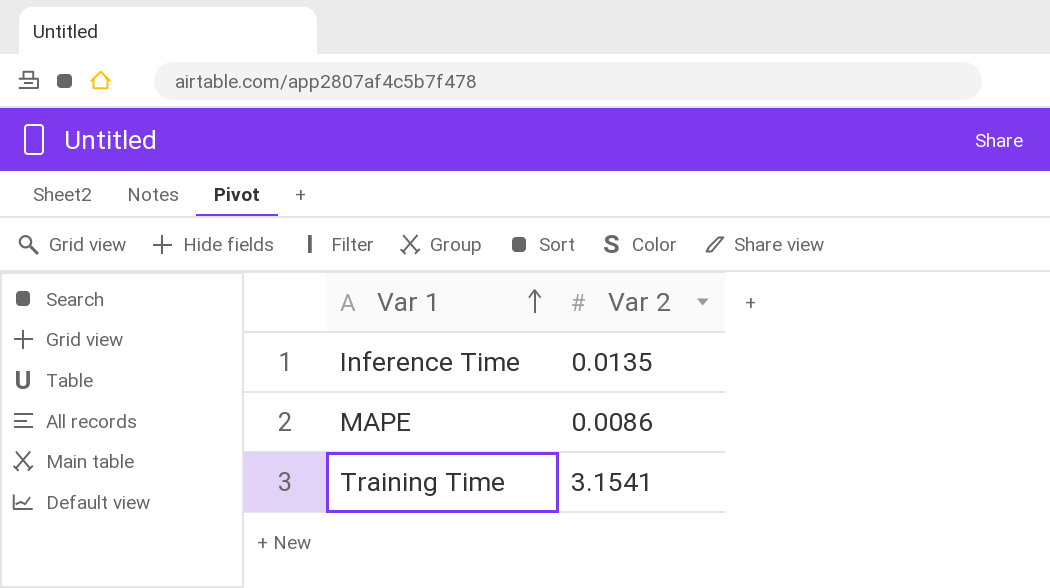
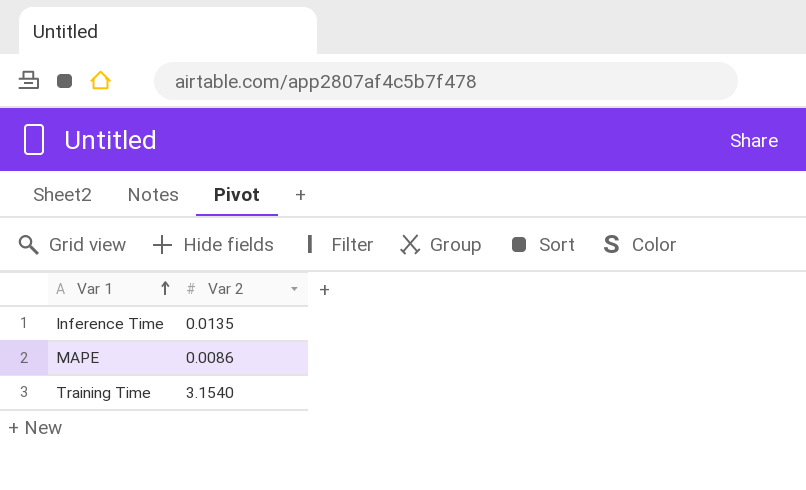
Training Time | Var 2: 3.1541 -> 3.1540

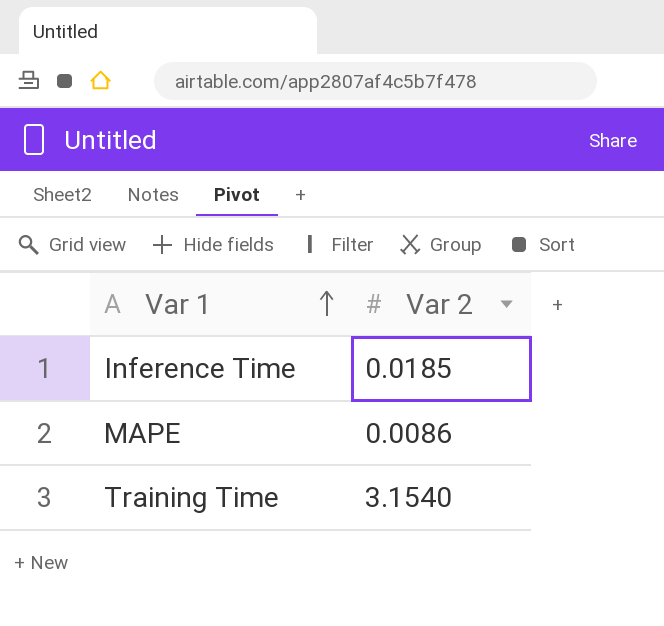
Inference Time | Var 2: 0.0135 -> 0.0185

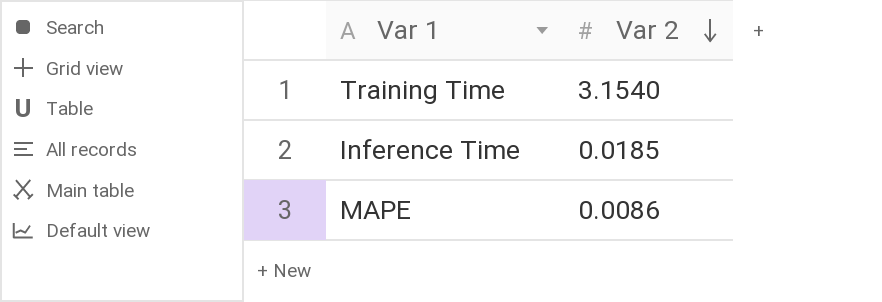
row order: Var 1 ascending -> Var 2 descending

